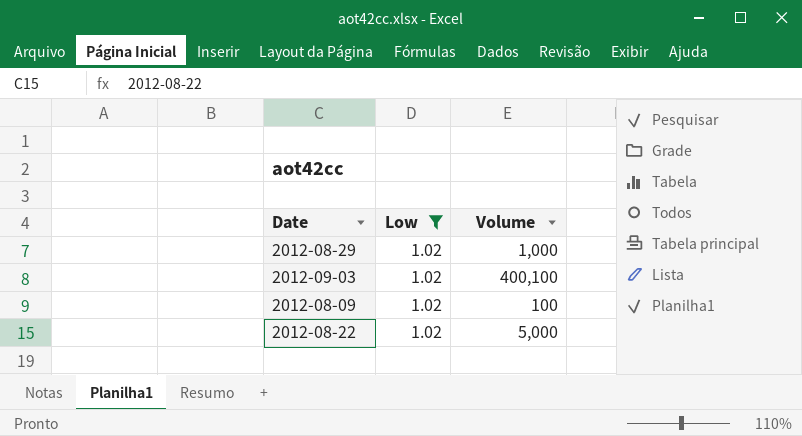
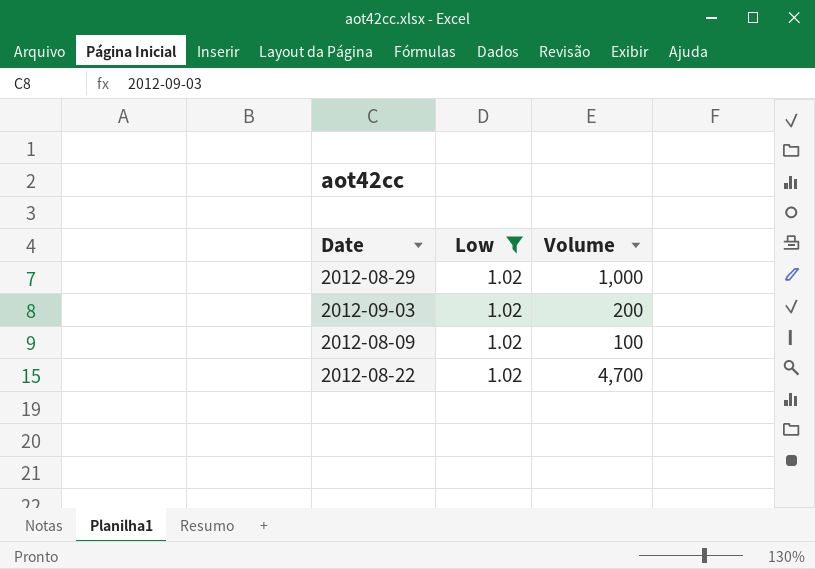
2012-09-03 | Volume: 400,100 -> 200
2012-08-22 | Volume: 5,000 -> 4,700

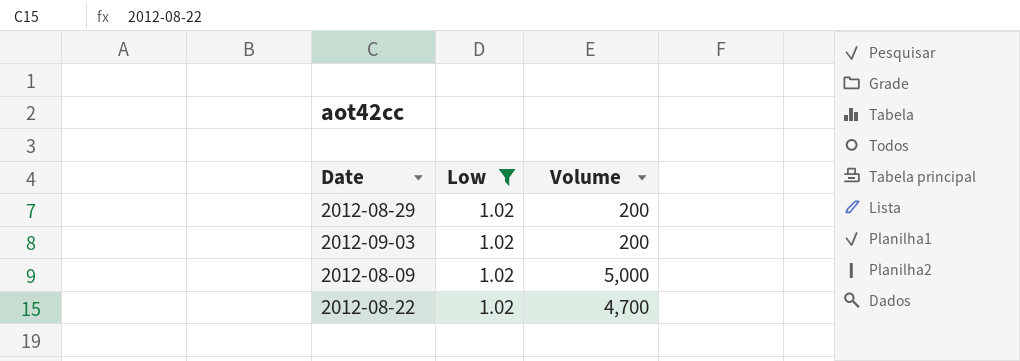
2012-08-29 | Volume: 1,000 -> 200
2012-08-09 | Volume: 100 -> 5,000

